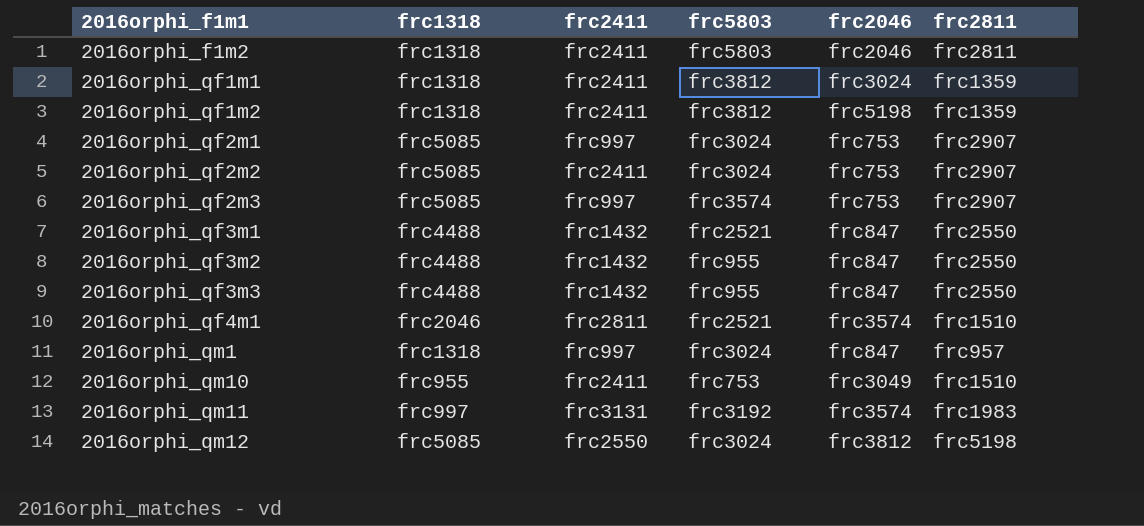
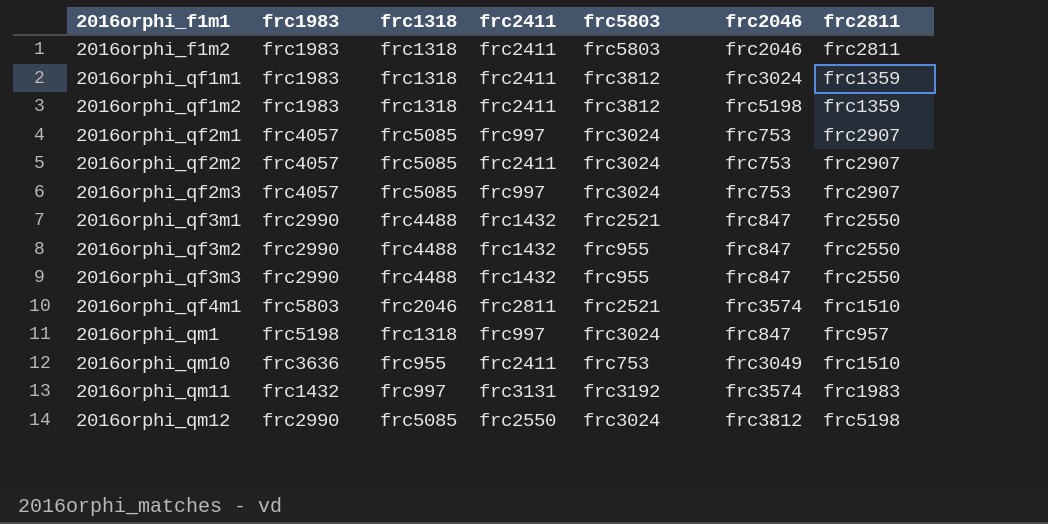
column frc1983 | position: none -> 2
2016orphi_qf2m3 | frc5803: frc3574 -> frc3024

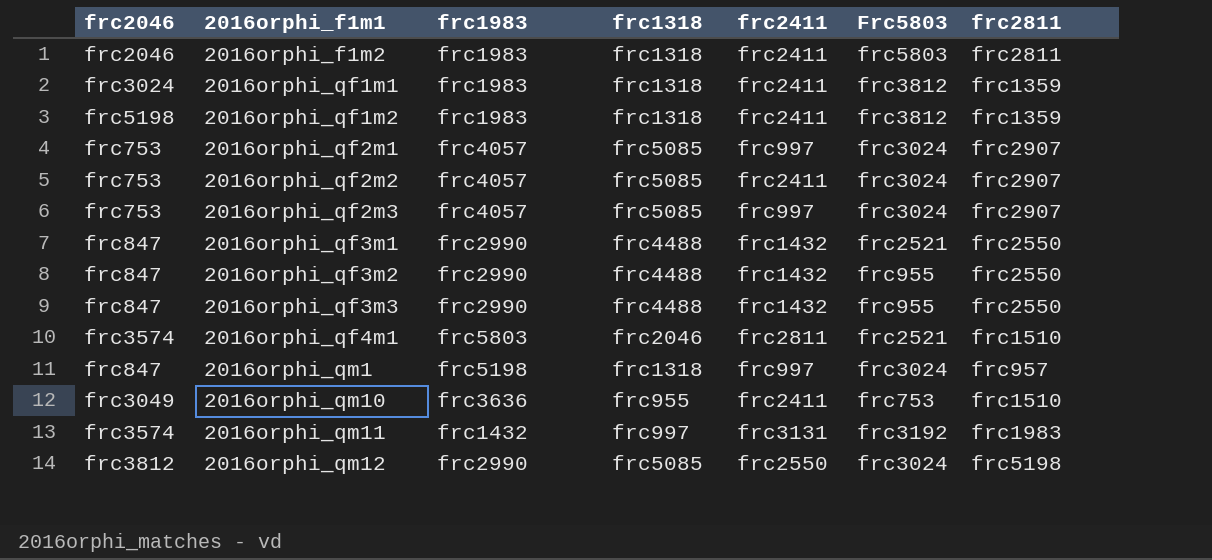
column frc2046 | position: 6 -> 1
column name: frc5803 -> Frc5803

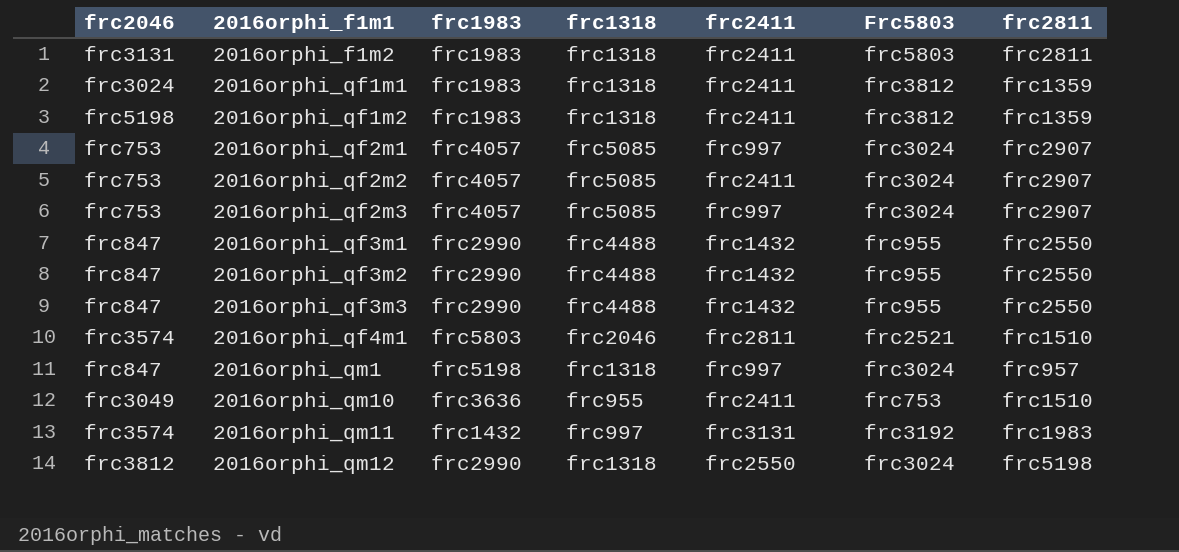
2016orphi_f1m2 | frc2046: frc2046 -> frc3131
2016orphi_qf3m1 | Frc5803: frc2521 -> frc955
2016orphi_qm12 | frc1318: frc5085 -> frc1318

